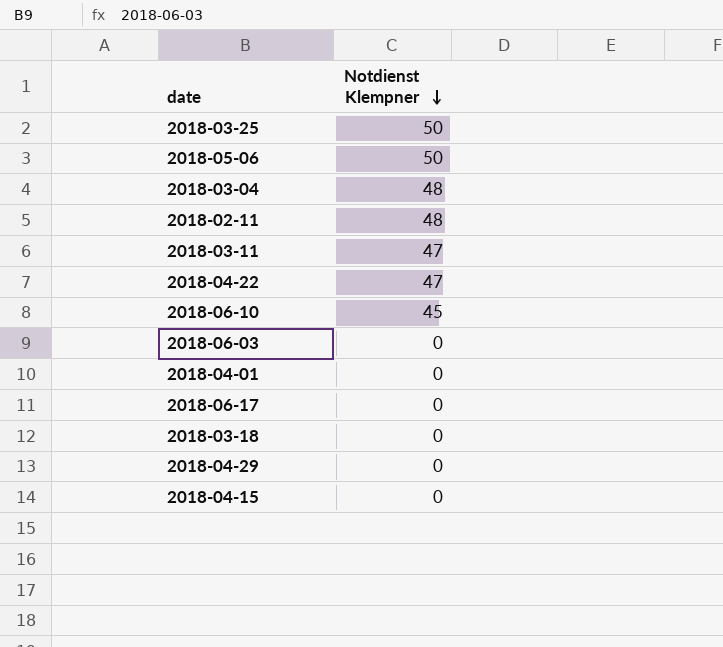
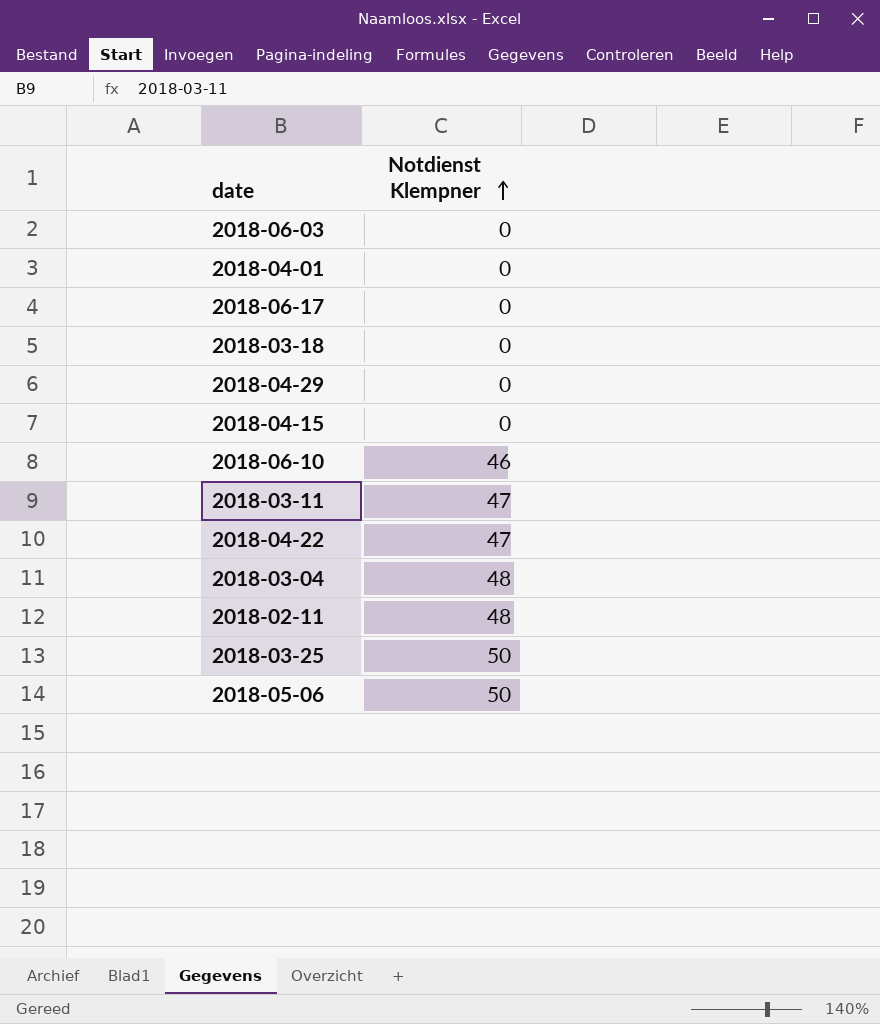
row order: Notdienst Klempner descending -> Notdienst Klempner ascending
2018-06-10 | Notdienst Klempner: 45 -> 46

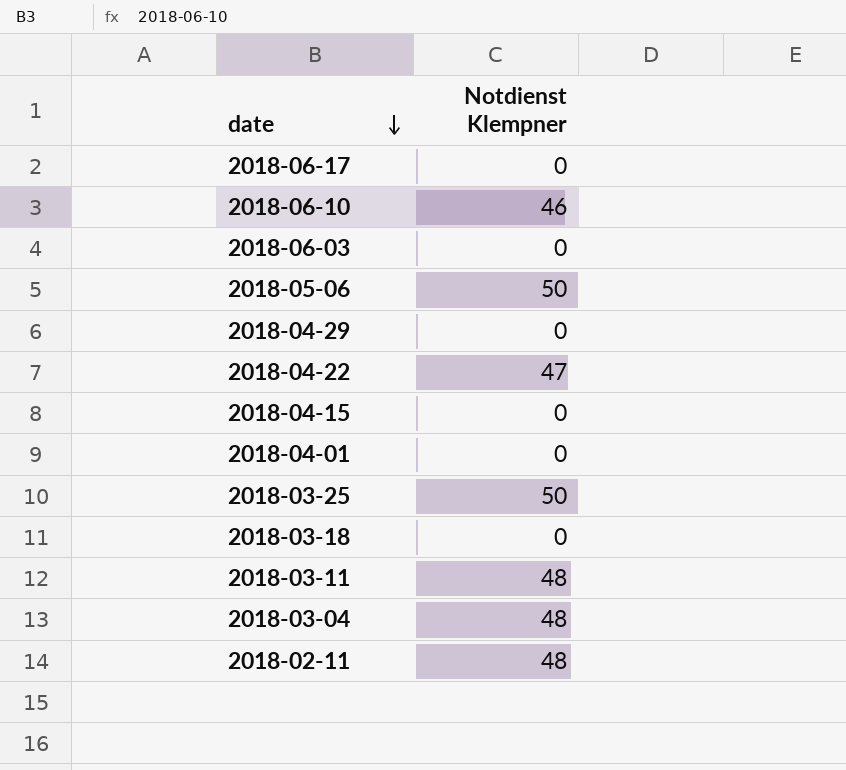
row order: Notdienst Klempner ascending -> date descending
2018-03-11 | Notdienst Klempner: 47 -> 48

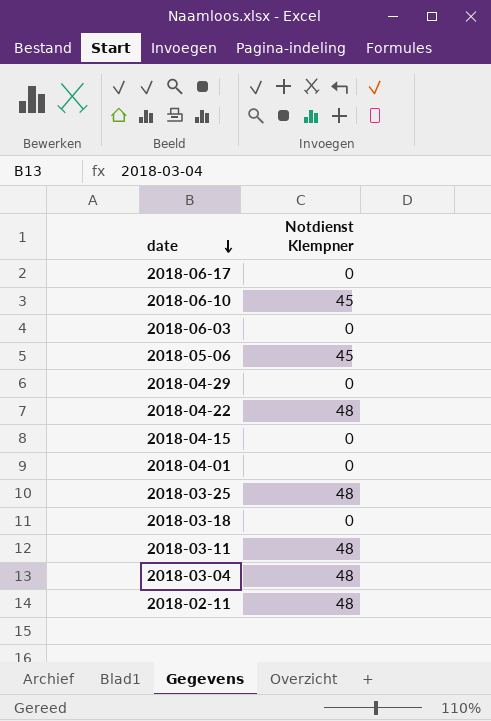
2018-06-10 | Notdienst Klempner: 46 -> 45
2018-05-06 | Notdienst Klempner: 50 -> 45
2018-04-22 | Notdienst Klempner: 47 -> 48
2018-03-25 | Notdienst Klempner: 50 -> 48

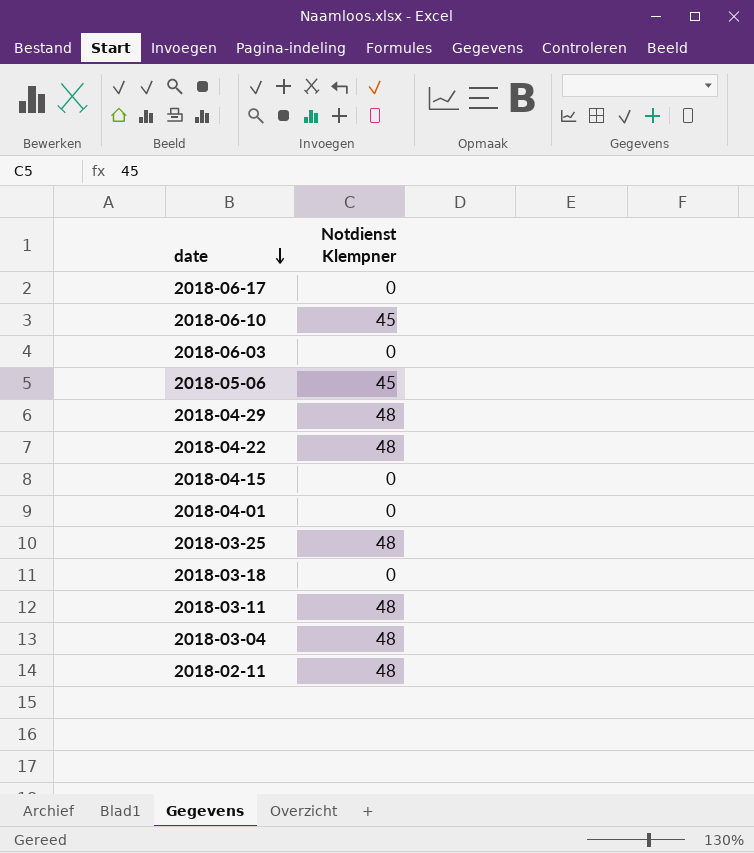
2018-04-29 | Notdienst Klempner: 0 -> 48

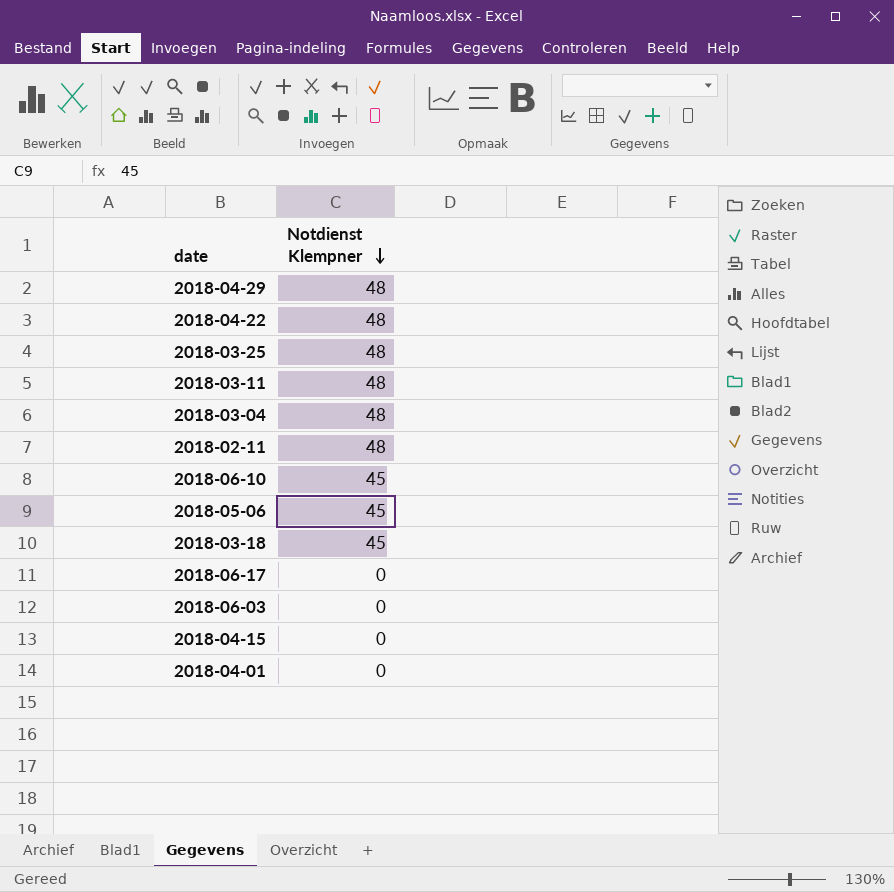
row order: date descending -> Notdienst Klempner descending
2018-03-18 | Notdienst Klempner: 0 -> 45

